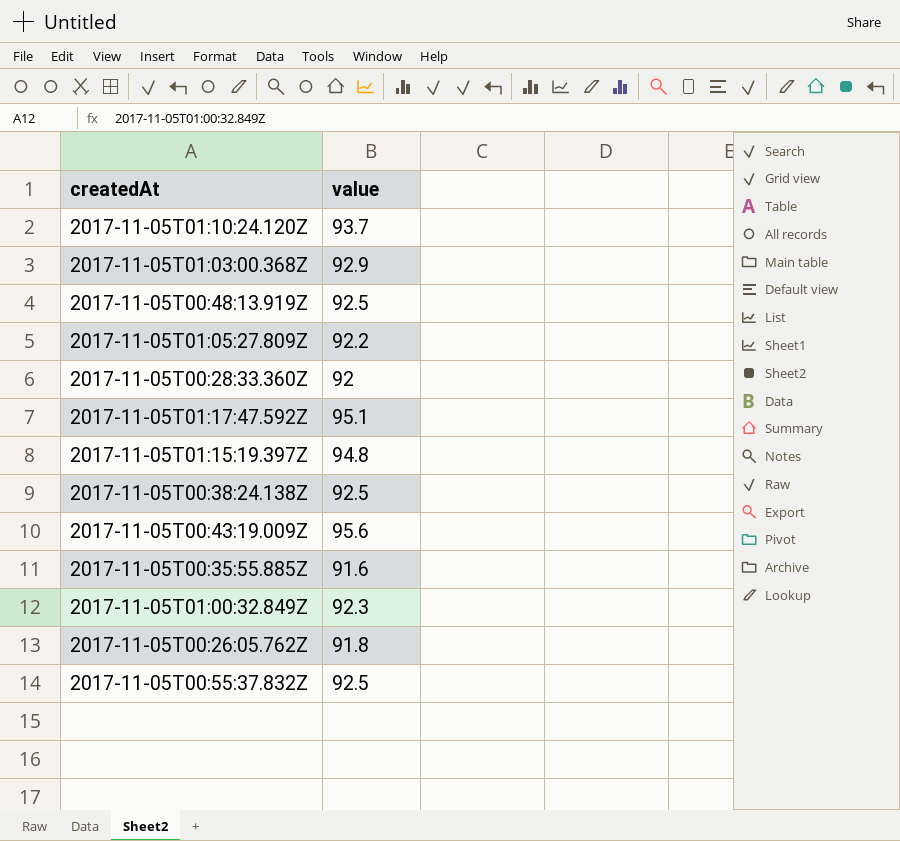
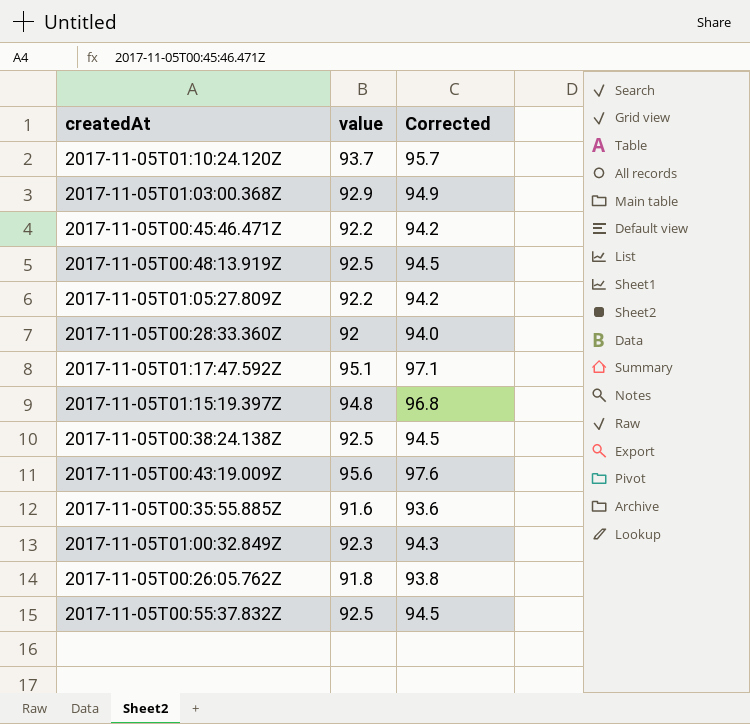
column Corrected | formula: none -> [value] + 2
row 2017-11-05T00:45:46.471Z: none -> 92.2 | 94.2

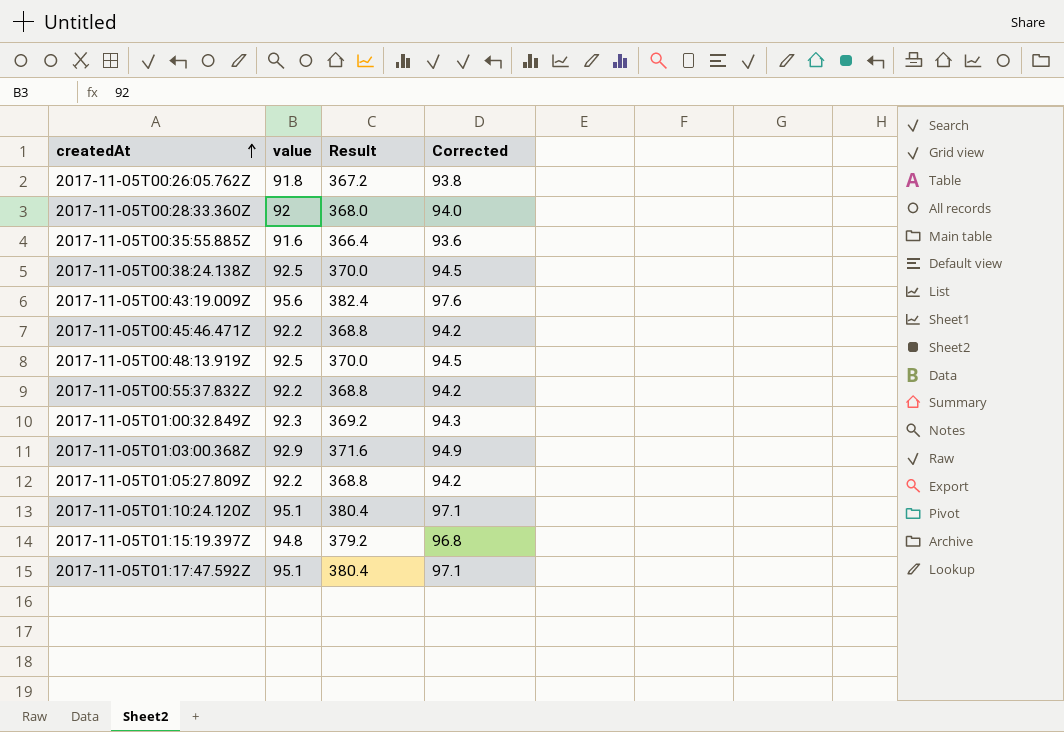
row order: none -> createdAt ascending
column Result | formula: none -> [value] * 4
2017-11-05T00:55:37.832Z | value: 92.5 -> 92.2
2017-11-05T00:55:37.832Z | Corrected: 94.5 -> 94.2
2017-11-05T01:10:24.120Z | value: 93.7 -> 95.1
2017-11-05T01:10:24.120Z | Corrected: 95.7 -> 97.1

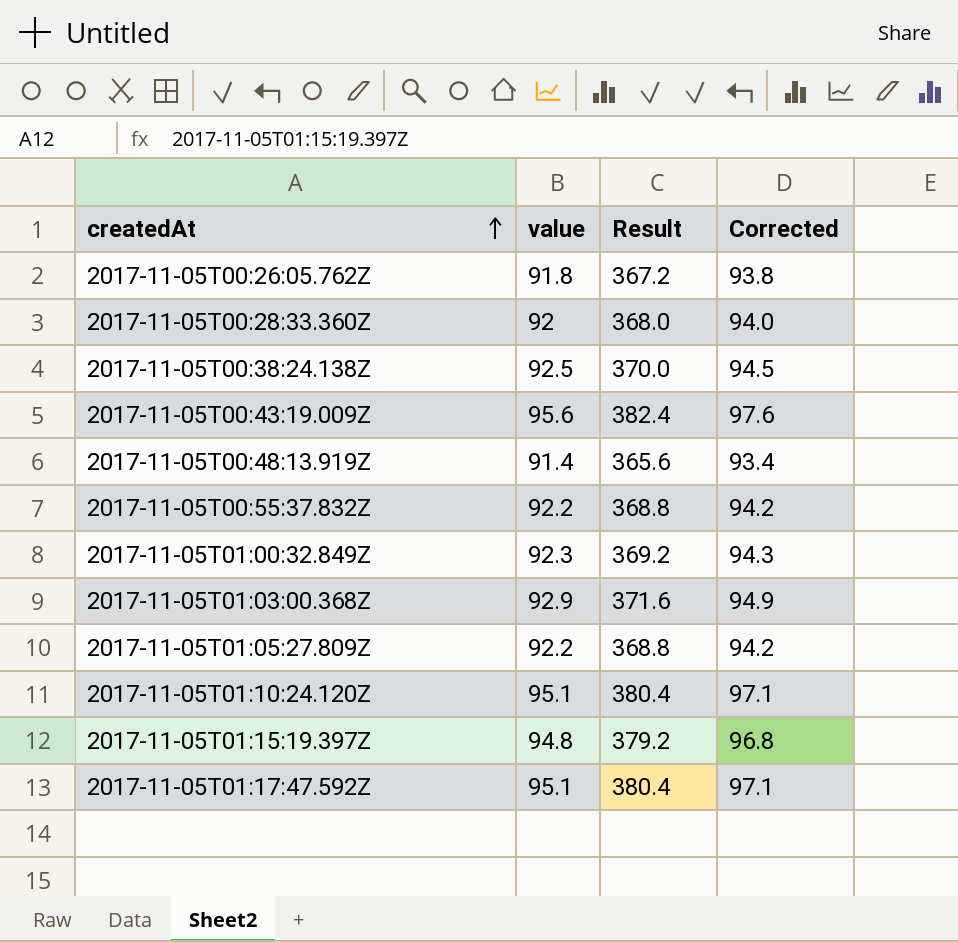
row 2017-11-05T00:35:55.885Z: 91.6 | 366.4 | 93.6 -> none
row 2017-11-05T00:45:46.471Z: 92.2 | 368.8 | 94.2 -> none
2017-11-05T00:48:13.919Z | value: 92.5 -> 91.4
2017-11-05T00:48:13.919Z | Result: 370.0 -> 365.6
2017-11-05T00:48:13.919Z | Corrected: 94.5 -> 93.4

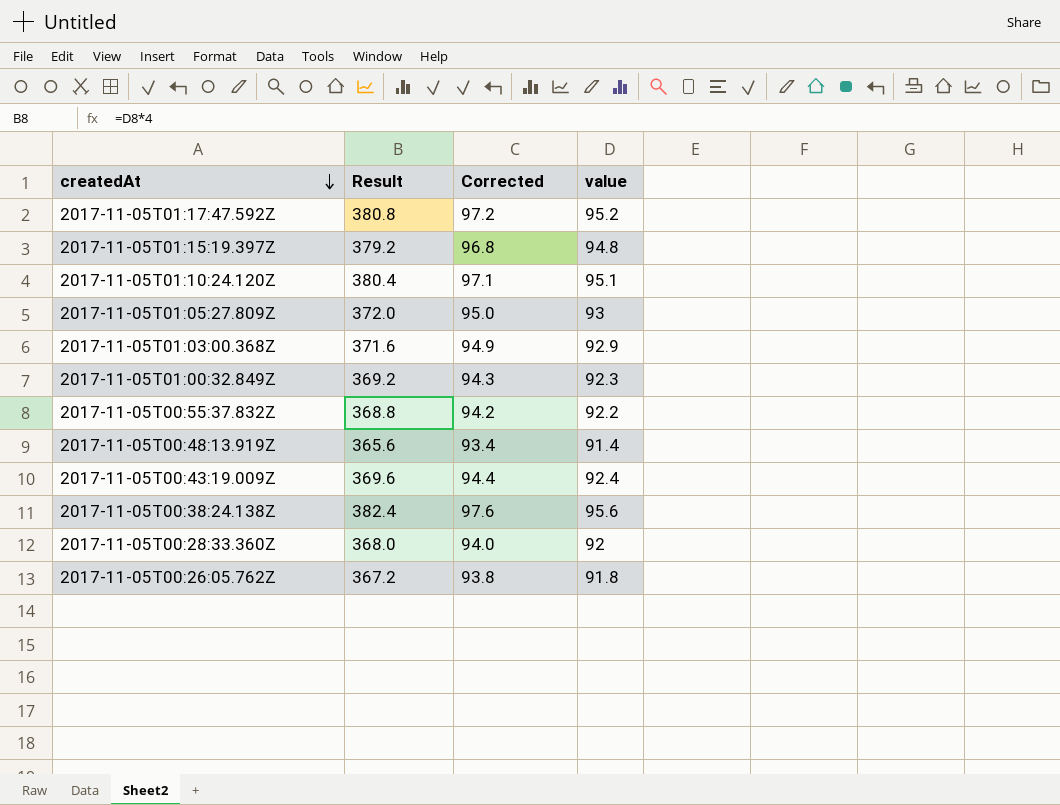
row order: createdAt ascending -> createdAt descending
column value | position: 2 -> 4
2017-11-05T01:17:47.592Z | Result: 380.4 -> 380.8
2017-11-05T01:17:47.592Z | Corrected: 97.1 -> 97.2
2017-11-05T01:17:47.592Z | value: 95.1 -> 95.2
2017-11-05T01:05:27.809Z | Result: 368.8 -> 372.0
2017-11-05T01:05:27.809Z | Corrected: 94.2 -> 95.0
2017-11-05T01:05:27.809Z | value: 92.2 -> 93
2017-11-05T00:43:19.009Z | Result: 382.4 -> 369.6
2017-11-05T00:43:19.009Z | Corrected: 97.6 -> 94.4
2017-11-05T00:43:19.009Z | value: 95.6 -> 92.4
2017-11-05T00:38:24.138Z | Result: 370.0 -> 382.4
2017-11-05T00:38:24.138Z | Corrected: 94.5 -> 97.6
2017-11-05T00:38:24.138Z | value: 92.5 -> 95.6

